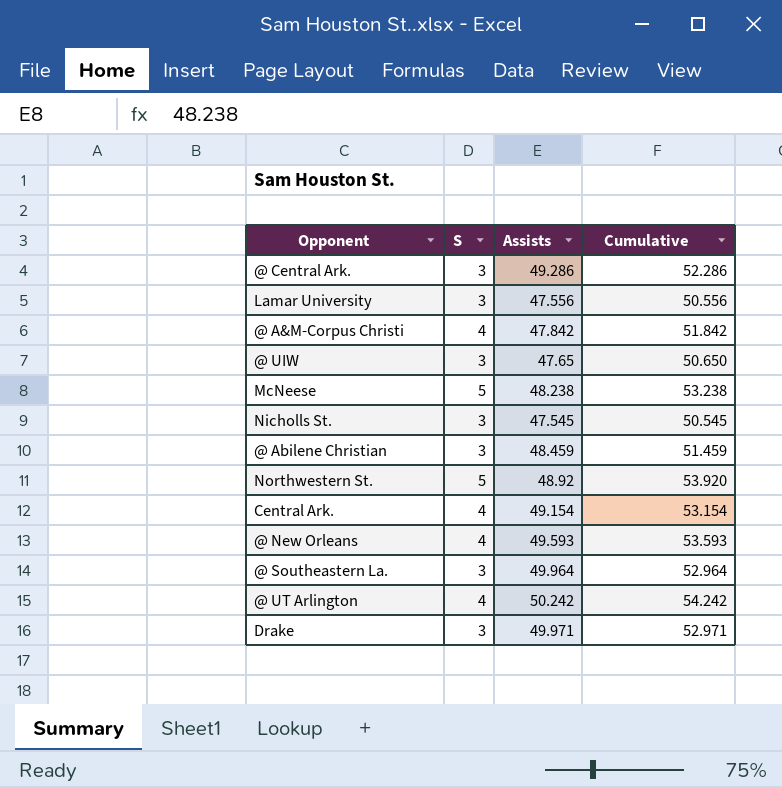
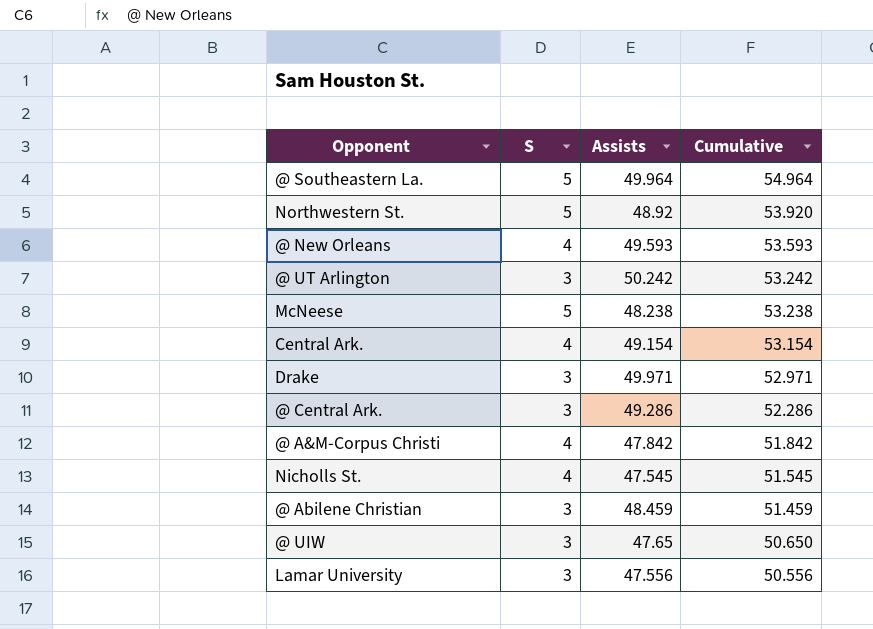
row order: none -> Cumulative descending
@ Southeastern La. | S: 3 -> 5
@ Southeastern La. | Cumulative: 52.964 -> 54.964
@ UT Arlington | S: 4 -> 3
@ UT Arlington | Cumulative: 54.242 -> 53.242
Nicholls St. | S: 3 -> 4
Nicholls St. | Cumulative: 50.545 -> 51.545

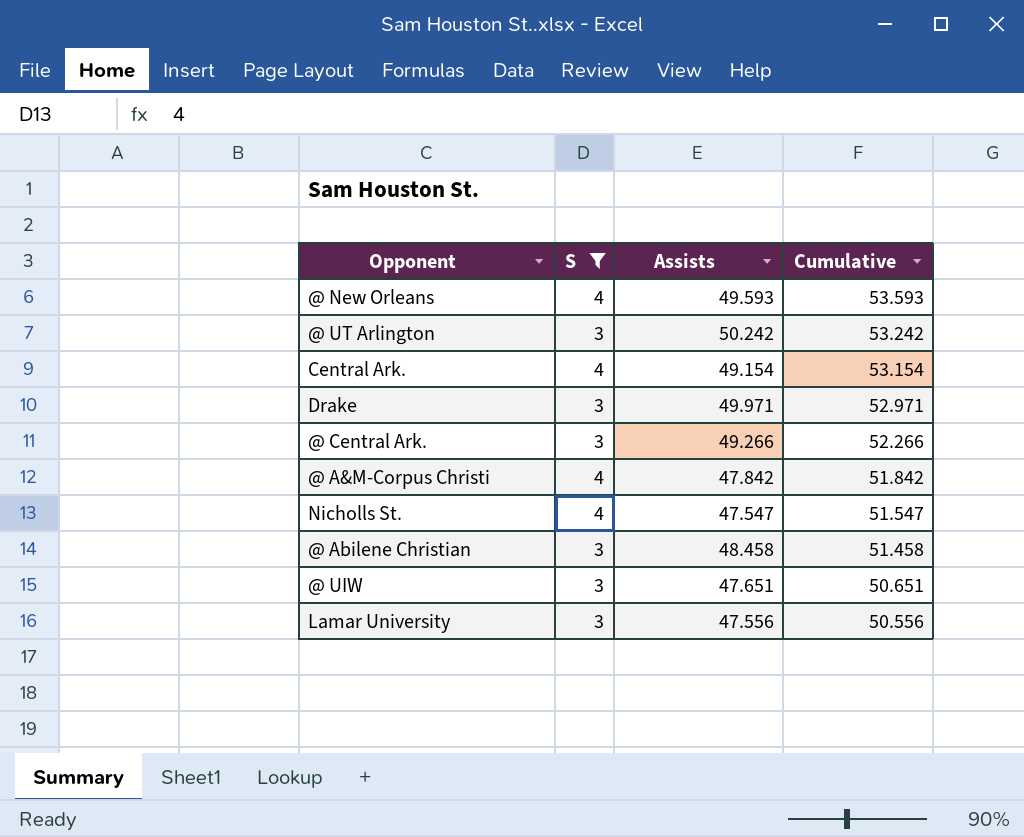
filter: none -> S != 5
@ Central Ark. | Assists: 49.286 -> 49.266
@ Central Ark. | Cumulative: 52.286 -> 52.266
Nicholls St. | Assists: 47.545 -> 47.547
Nicholls St. | Cumulative: 51.545 -> 51.547
@ Abilene Christian | Assists: 48.459 -> 48.458
@ Abilene Christian | Cumulative: 51.459 -> 51.458
@ UIW | Assists: 47.65 -> 47.651
@ UIW | Cumulative: 50.650 -> 50.651

